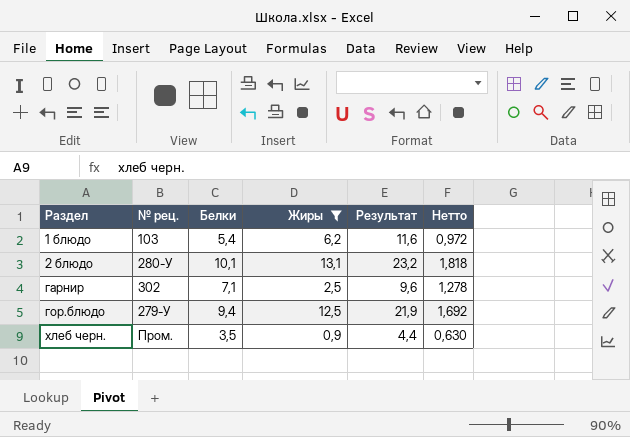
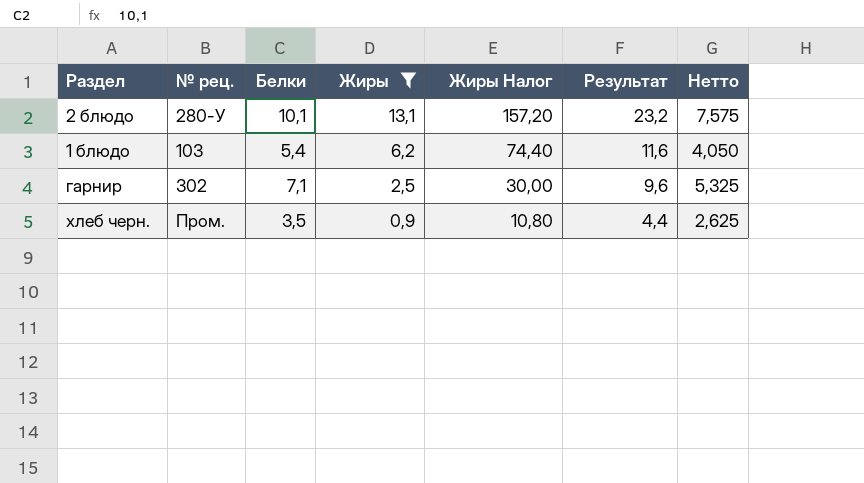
row order: Раздел ascending -> Жиры descending
column Жиры Налог | formula: none -> [Жиры] * 12
column Нетто | formula: [Белки] * 0,18 -> [Белки] * 0,75
row гор.блюдо: 279-У | 9,4 | 12,5 | 21,9 | 1,692 -> none

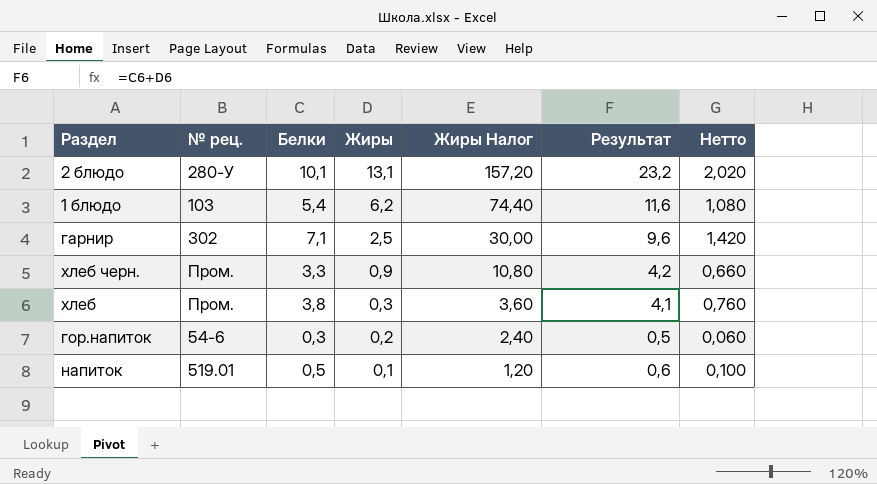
filter: Жиры >= 0,9 -> none
column Нетто | formula: [Белки] * 0,75 -> [Белки] * 0,2
хлеб черн. | Белки: 3,5 -> 3,3
хлеб черн. | Результат: 4,4 -> 4,2

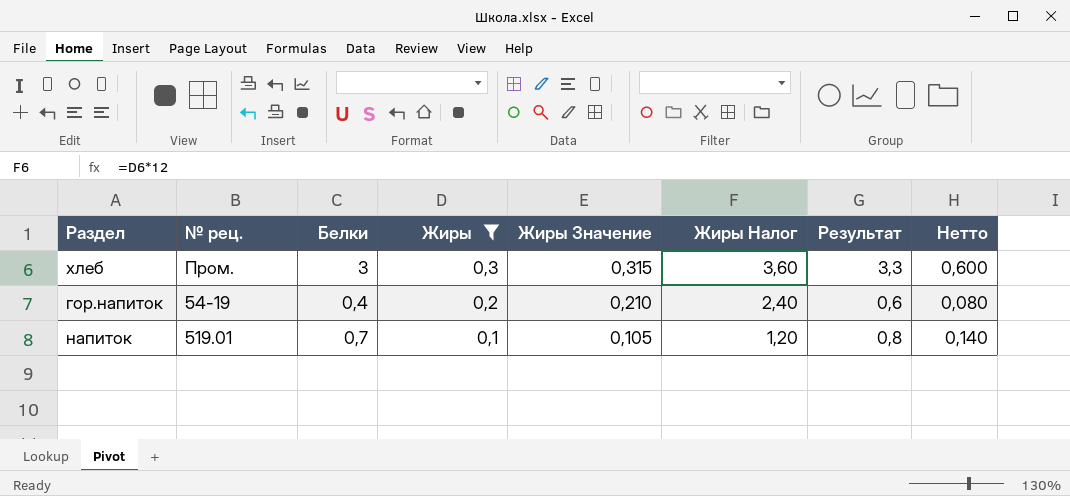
filter: none -> Жиры <= 0,3
column Жиры Значение | formula: none -> [Жиры] * 1,05
хлеб | Белки: 3,8 -> 3
хлеб | Результат: 4,1 -> 3,3
хлеб | Нетто: 0,760 -> 0,600
гор.напиток | № рец.: 54-6 -> 54-19
гор.напиток | Белки: 0,3 -> 0,4
гор.напиток | Результат: 0,5 -> 0,6
гор.напиток | Нетто: 0,060 -> 0,080
напиток | Белки: 0,5 -> 0,7
напиток | Результат: 0,6 -> 0,8
напиток | Нетто: 0,100 -> 0,140

